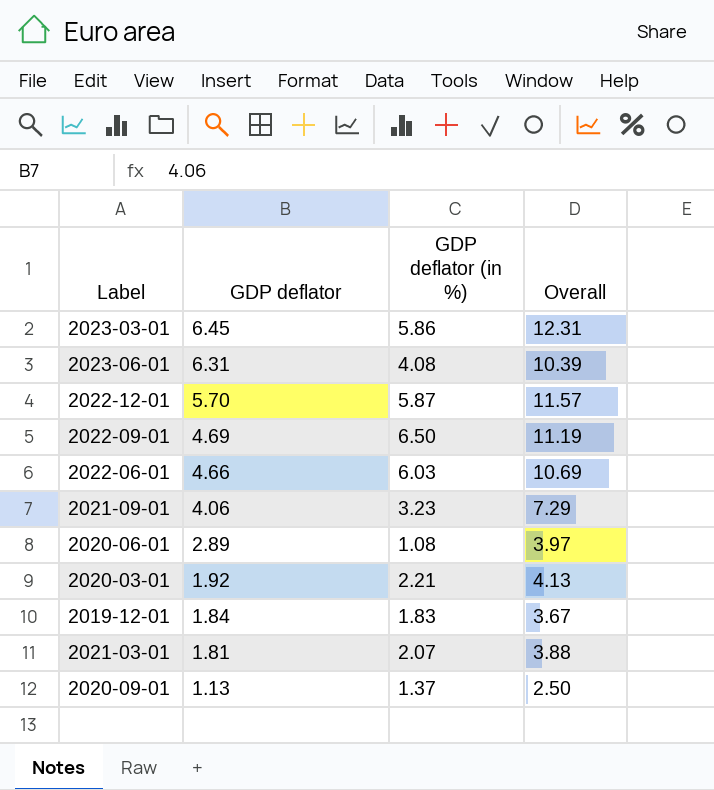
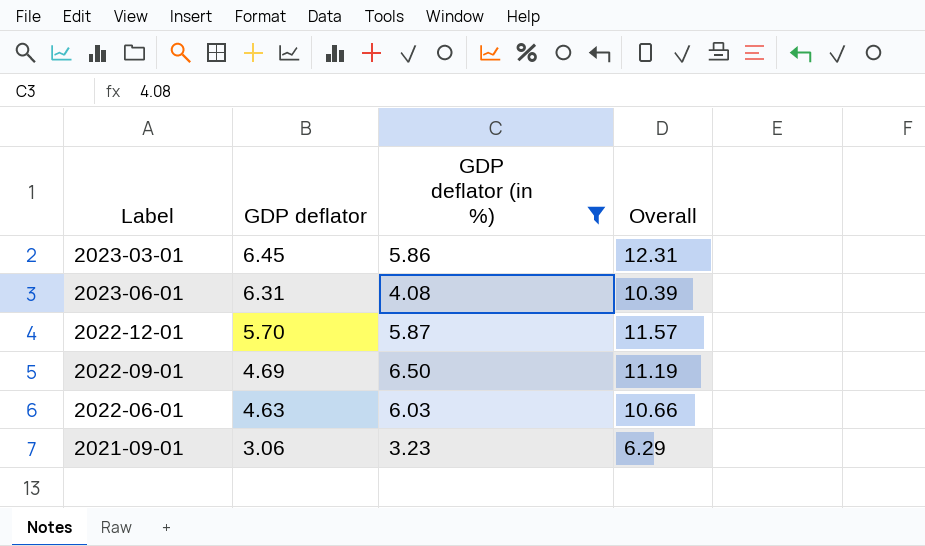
filter: none -> GDP deflator (in %) >= 3.23
2022-06-01 | GDP deflator: 4.66 -> 4.63
2022-06-01 | Overall: 10.69 -> 10.66
2021-09-01 | GDP deflator: 4.06 -> 3.06
2021-09-01 | Overall: 7.29 -> 6.29

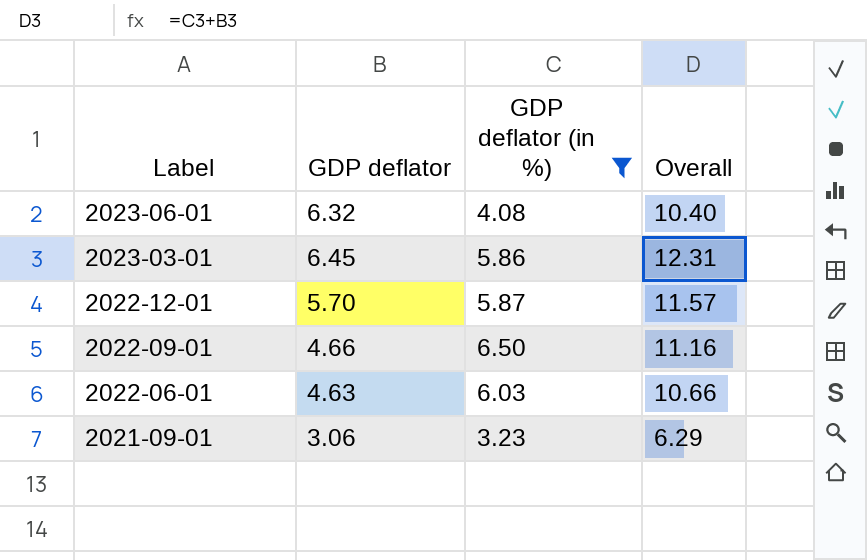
row order: GDP deflator descending -> Label descending
2023-06-01 | GDP deflator: 6.31 -> 6.32
2023-06-01 | Overall: 10.39 -> 10.40
2022-09-01 | GDP deflator: 4.69 -> 4.66
2022-09-01 | Overall: 11.19 -> 11.16

